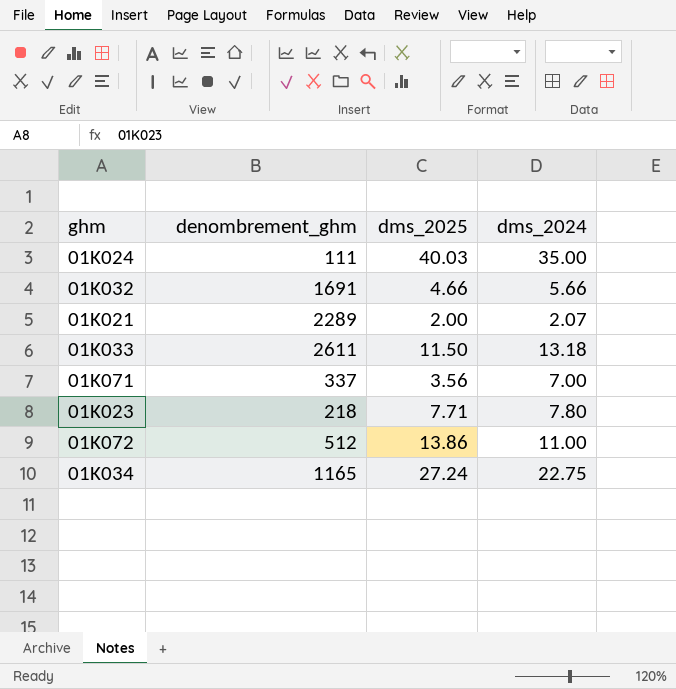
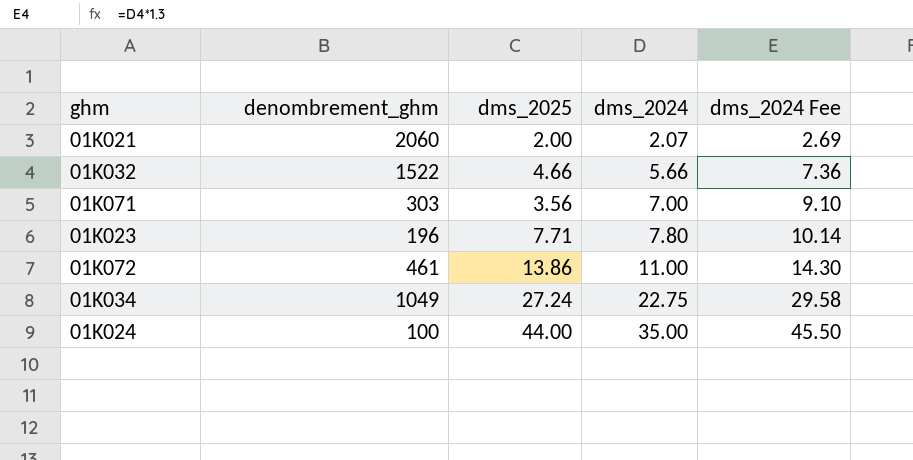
row order: none -> dms_2024 ascending
column dms_2024 Fee | formula: none -> [dms_2024] * 1.3
row 01K033: 2611 | 11.50 | 13.18 -> none
01K021 | denombrement_ghm: 2289 -> 2060
01K032 | denombrement_ghm: 1691 -> 1522
01K071 | denombrement_ghm: 337 -> 303
01K023 | denombrement_ghm: 218 -> 196
01K072 | denombrement_ghm: 512 -> 461
01K034 | denombrement_ghm: 1165 -> 1049
01K024 | denombrement_ghm: 111 -> 100
01K024 | dms_2025: 40.03 -> 44.00

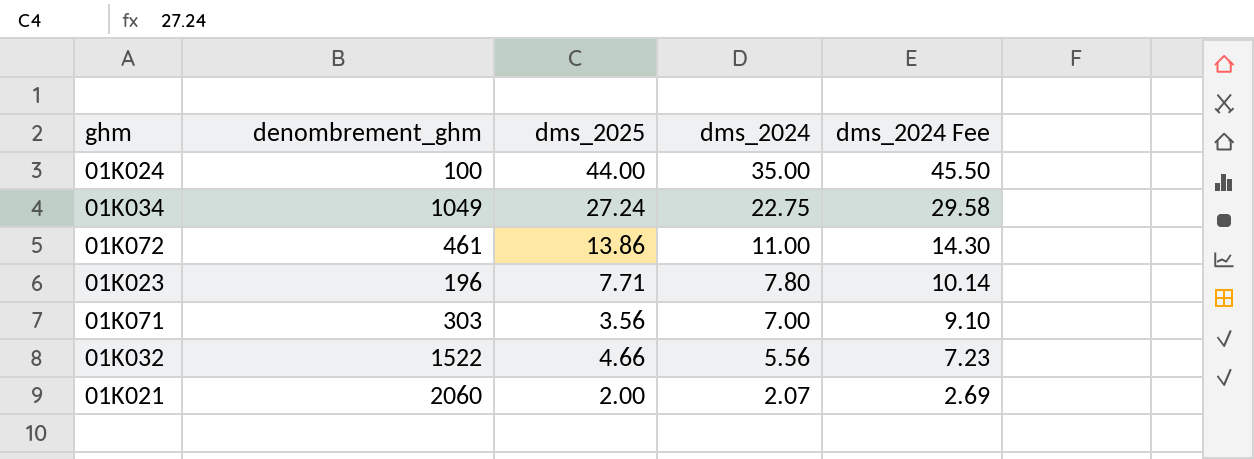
row order: dms_2024 ascending -> dms_2024 descending
01K032 | dms_2024: 5.66 -> 5.56
01K032 | dms_2024 Fee: 7.36 -> 7.23

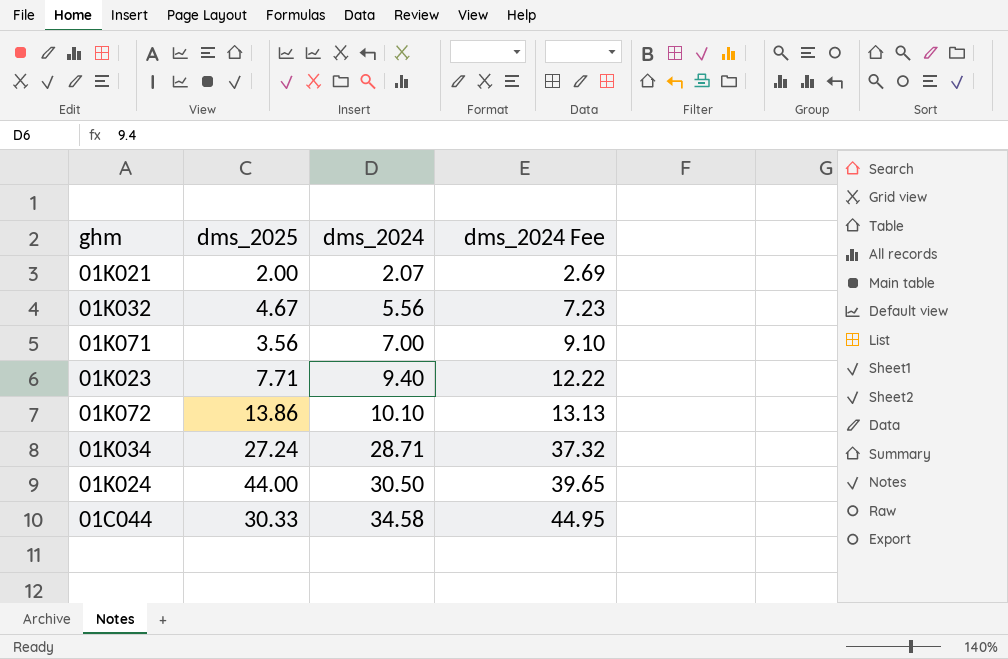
row order: dms_2024 descending -> dms_2024 ascending
column denombrement_ghm | position: 2 -> none
01K032 | dms_2025: 4.66 -> 4.67
01K023 | dms_2024: 7.80 -> 9.40
01K023 | dms_2024 Fee: 10.14 -> 12.22
01K072 | dms_2024: 11.00 -> 10.10
01K072 | dms_2024 Fee: 14.30 -> 13.13
01K034 | dms_2024: 22.75 -> 28.71
01K034 | dms_2024 Fee: 29.58 -> 37.32
01K024 | dms_2024: 35.00 -> 30.50
01K024 | dms_2024 Fee: 45.50 -> 39.65
row 01C044: none -> 30.33 | 34.58 | 44.95

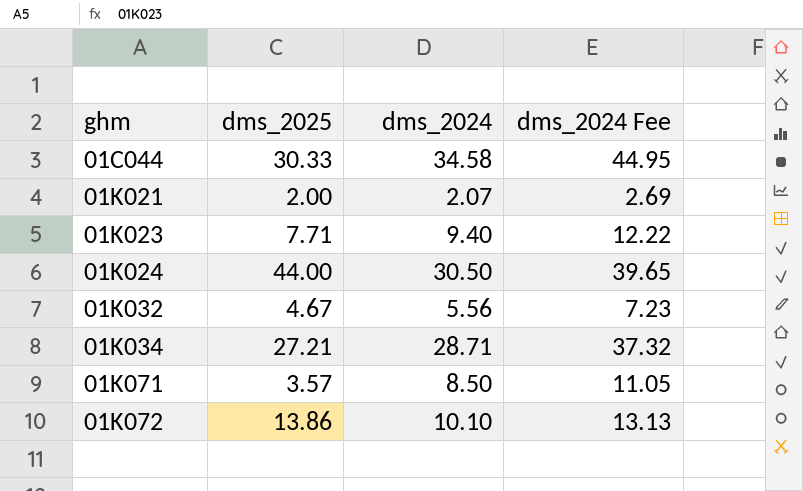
row order: dms_2024 ascending -> ghm ascending
01K034 | dms_2025: 27.24 -> 27.21
01K071 | dms_2025: 3.56 -> 3.57
01K071 | dms_2024: 7.00 -> 8.50
01K071 | dms_2024 Fee: 9.10 -> 11.05

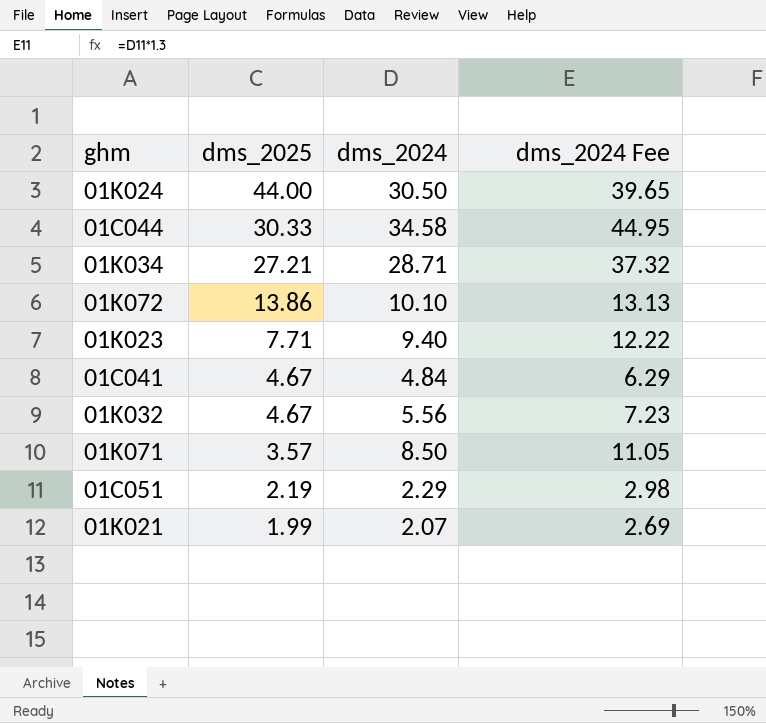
row order: ghm ascending -> dms_2025 descending
row 01C041: none -> 4.67 | 4.84 | 6.29
row 01C051: none -> 2.19 | 2.29 | 2.98
01K021 | dms_2025: 2.00 -> 1.99

